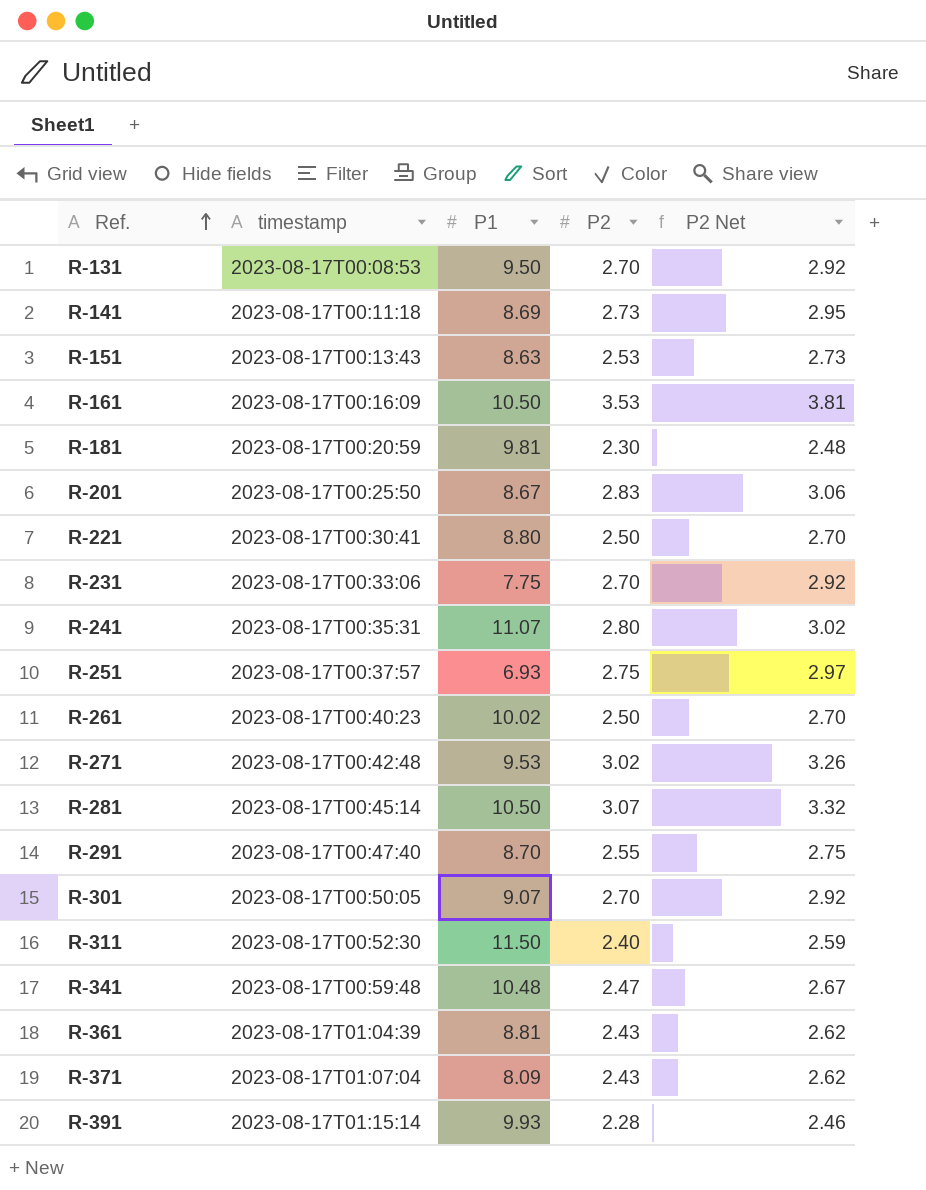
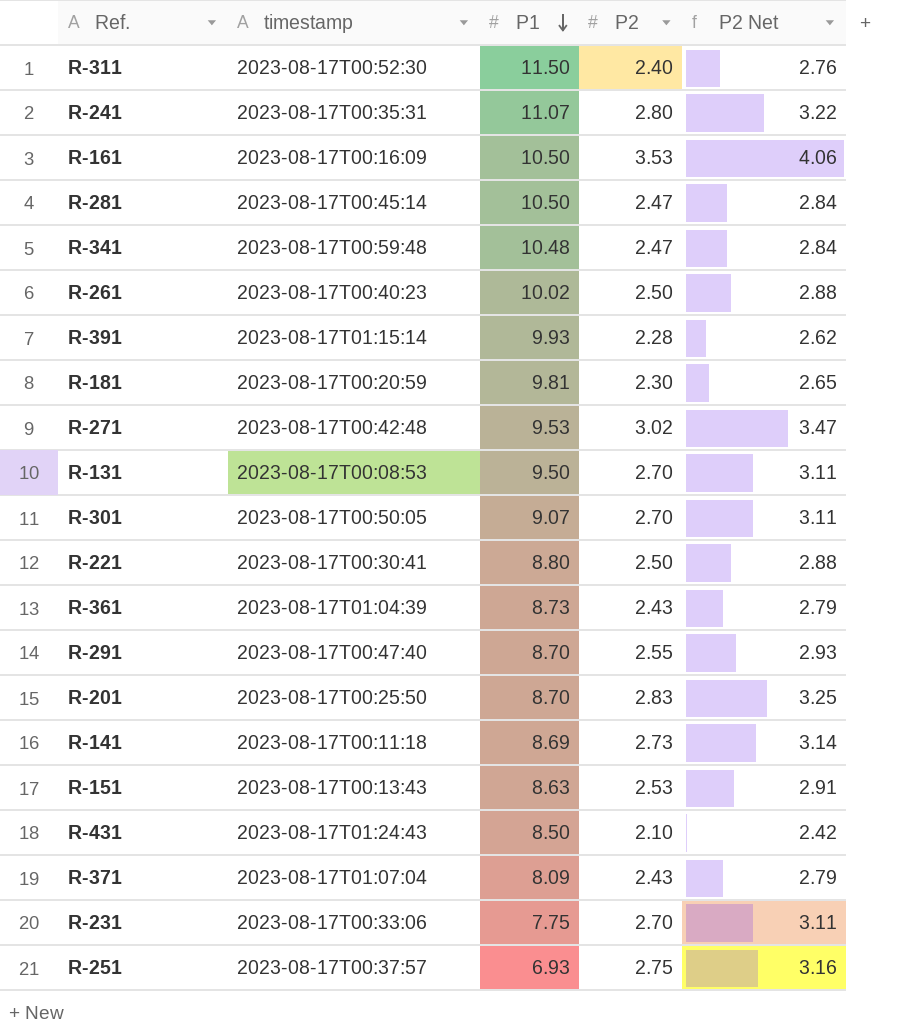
row order: Ref. ascending -> P1 descending
column P2 Net | formula: [P2] * 1.08 -> [P2] * 1.15
R-281 | P2: 3.07 -> 2.47
R-361 | P1: 8.81 -> 8.73
R-201 | P1: 8.67 -> 8.70
row R-431: none -> 2023-08-17T01:24:43 | 8.50 | 2.10 | 2.42

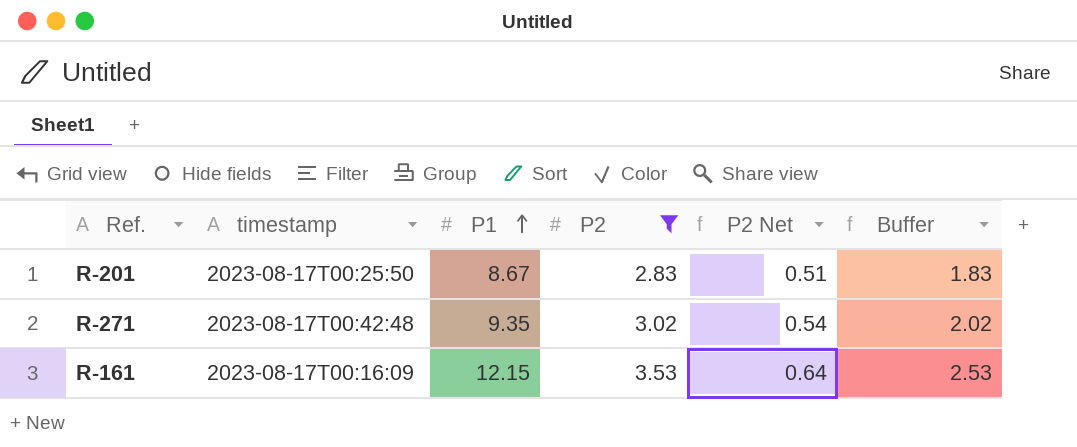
filter: none -> P2 >= 2.83
row order: P1 descending -> P1 ascending
column P2 Net | formula: [P2] * 1.15 -> [P2] * 0.18
column Buffer | formula: none -> [P2] - 1
R-201 | P1: 8.70 -> 8.67
R-271 | P1: 9.53 -> 9.35
R-161 | P1: 10.50 -> 12.15

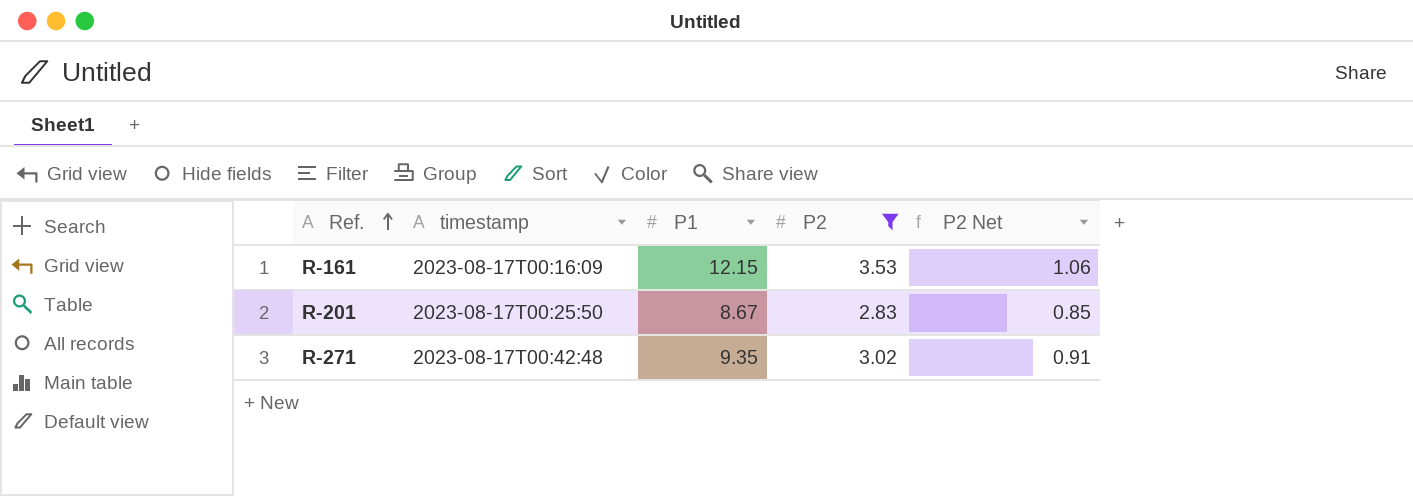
row order: P1 ascending -> Ref. ascending
column Buffer | formula: [P2] - 1 -> none
column P2 Net | formula: [P2] * 0.18 -> [P2] * 0.3

